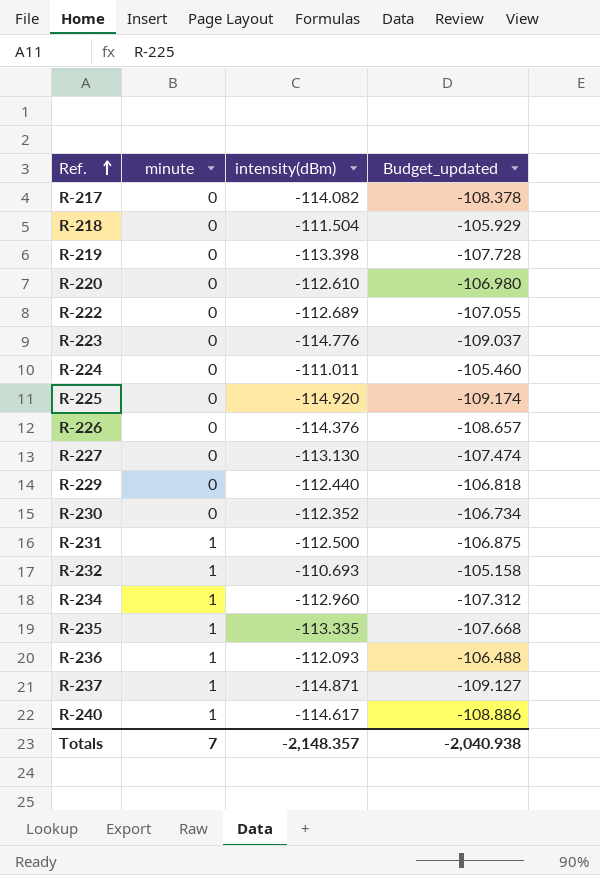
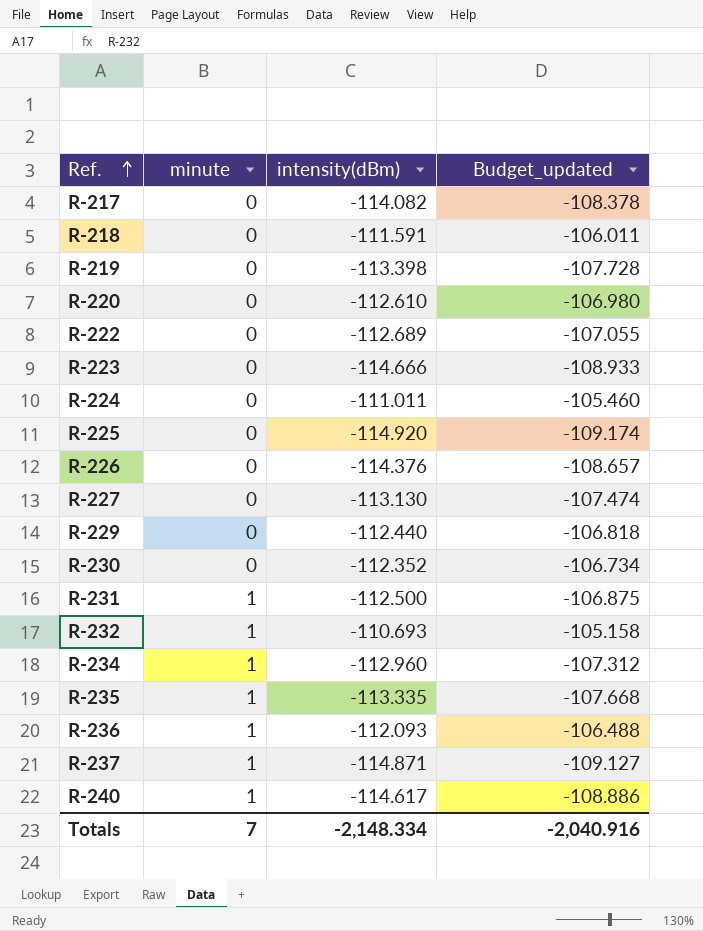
R-218 | intensity(dBm): -111.504 -> -111.591
R-218 | Budget_updated: -105.929 -> -106.011
R-223 | intensity(dBm): -114.776 -> -114.666
R-223 | Budget_updated: -109.037 -> -108.933
Totals | intensity(dBm): -2,148.357 -> -2,148.334
Totals | Budget_updated: -2,040.938 -> -2,040.916

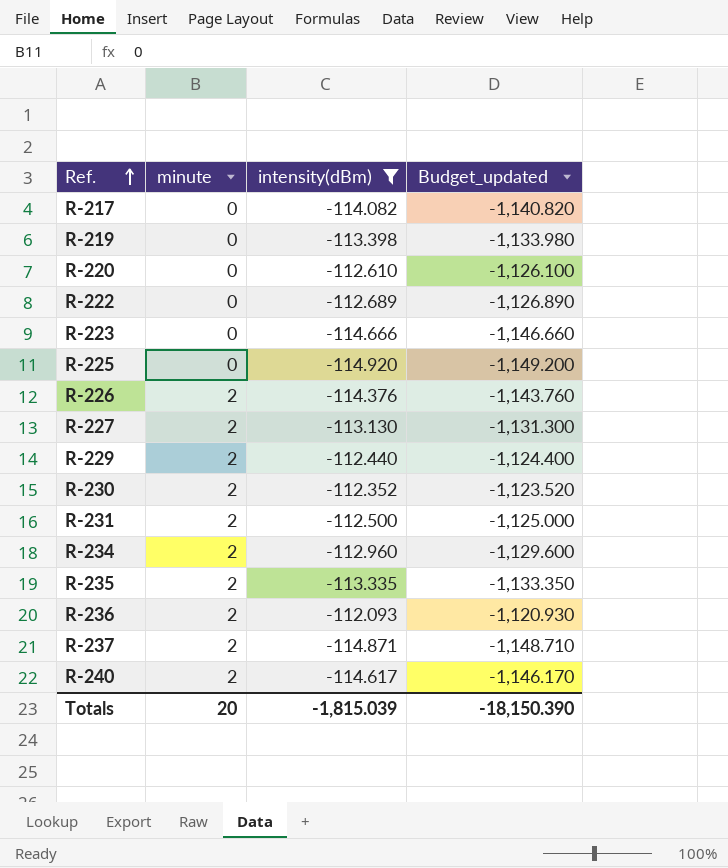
filter: none -> intensity(dBm) <= -112.093
column Budget_updated | formula: [intensity(dBm)] * 0.95 -> [intensity(dBm)] * 10
R-226 | minute: 0 -> 2
R-227 | minute: 0 -> 2
R-229 | minute: 0 -> 2
R-230 | minute: 0 -> 2
R-231 | minute: 1 -> 2
R-234 | minute: 1 -> 2
R-235 | minute: 1 -> 2
R-236 | minute: 1 -> 2
R-237 | minute: 1 -> 2
R-240 | minute: 1 -> 2
Totals | minute: 7 -> 20
Totals | intensity(dBm): -2,148.334 -> -1,815.039
Totals | Budget_updated: -2,040.916 -> -18,150.390

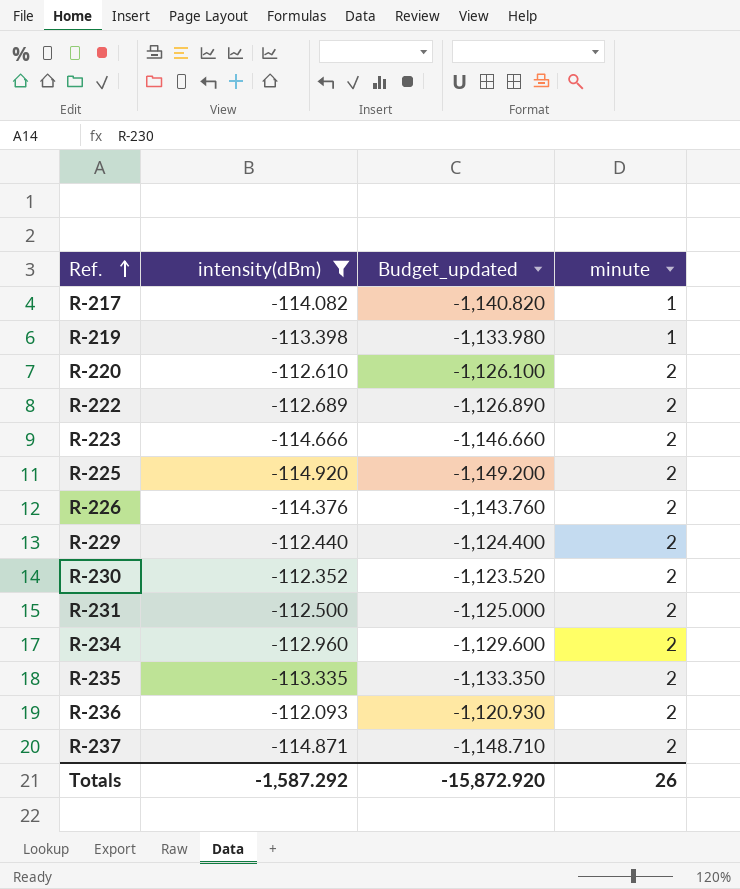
column minute | position: 2 -> 4
row R-227: 2 | -113.130 | -1,131.300 -> none
row R-240: 2 | -114.617 | -1,146.170 -> none
R-217 | minute: 0 -> 1
R-219 | minute: 0 -> 1
R-220 | minute: 0 -> 2
R-222 | minute: 0 -> 2
R-223 | minute: 0 -> 2
R-225 | minute: 0 -> 2
Totals | intensity(dBm): -1,815.039 -> -1,587.292
Totals | Budget_updated: -18,150.390 -> -15,872.920
Totals | minute: 20 -> 26

